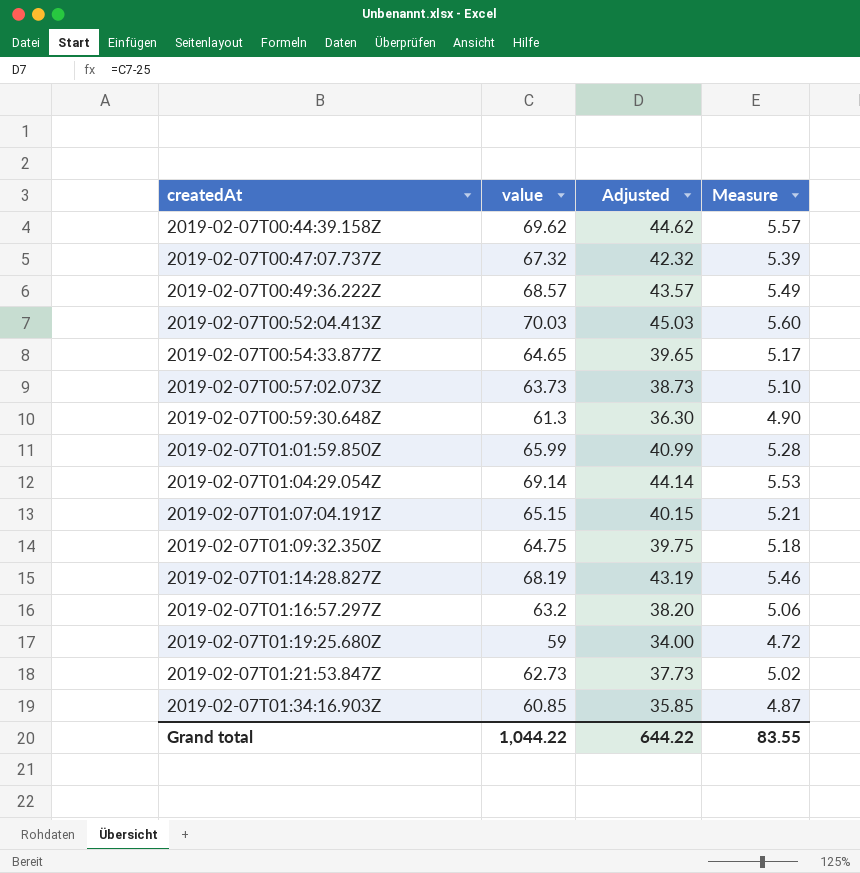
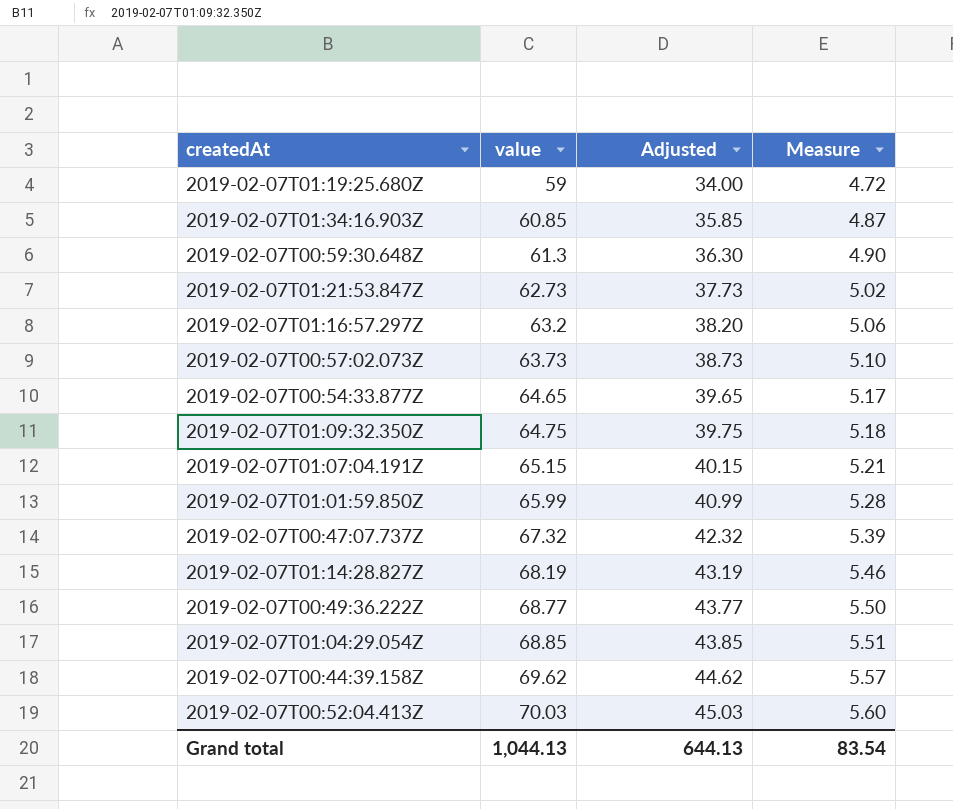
row order: createdAt ascending -> value ascending
2019-02-07T00:49:36.222Z | value: 68.57 -> 68.77
2019-02-07T00:49:36.222Z | Adjusted: 43.57 -> 43.77
2019-02-07T00:49:36.222Z | Measure: 5.49 -> 5.50
2019-02-07T01:04:29.054Z | value: 69.14 -> 68.85
2019-02-07T01:04:29.054Z | Adjusted: 44.14 -> 43.85
2019-02-07T01:04:29.054Z | Measure: 5.53 -> 5.51
Grand total | value: 1,044.22 -> 1,044.13
Grand total | Adjusted: 644.22 -> 644.13
Grand total | Measure: 83.55 -> 83.54

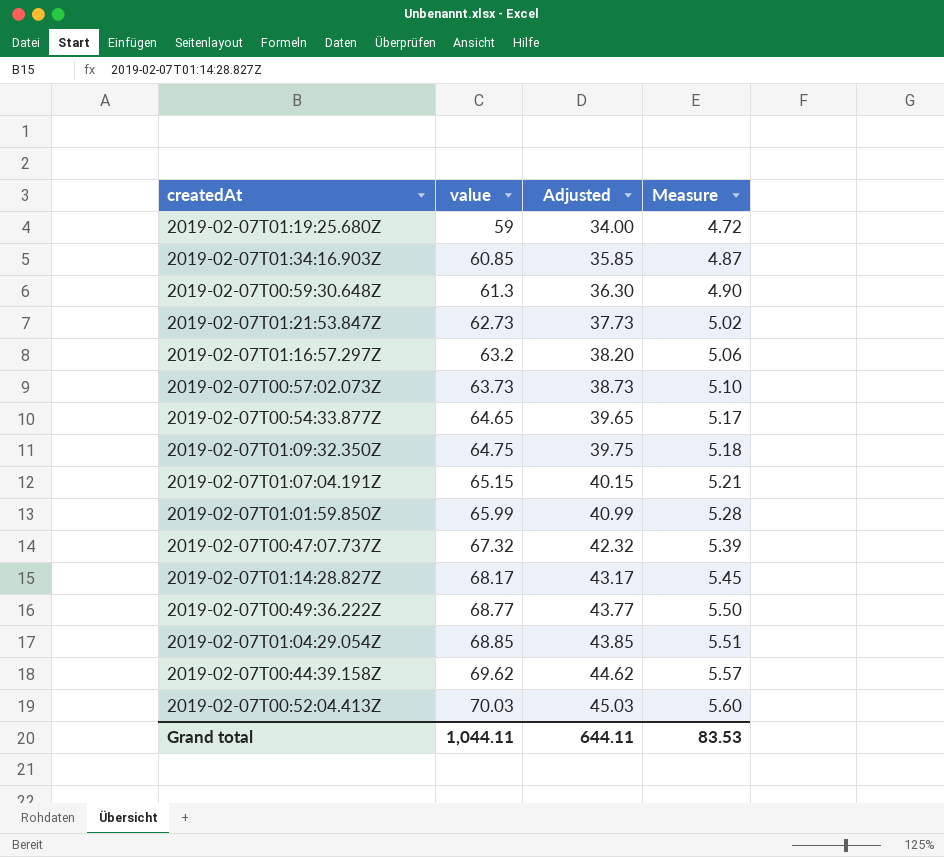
2019-02-07T01:14:28.827Z | value: 68.19 -> 68.17
2019-02-07T01:14:28.827Z | Adjusted: 43.19 -> 43.17
2019-02-07T01:14:28.827Z | Measure: 5.46 -> 5.45
Grand total | value: 1,044.13 -> 1,044.11
Grand total | Adjusted: 644.13 -> 644.11
Grand total | Measure: 83.54 -> 83.53

